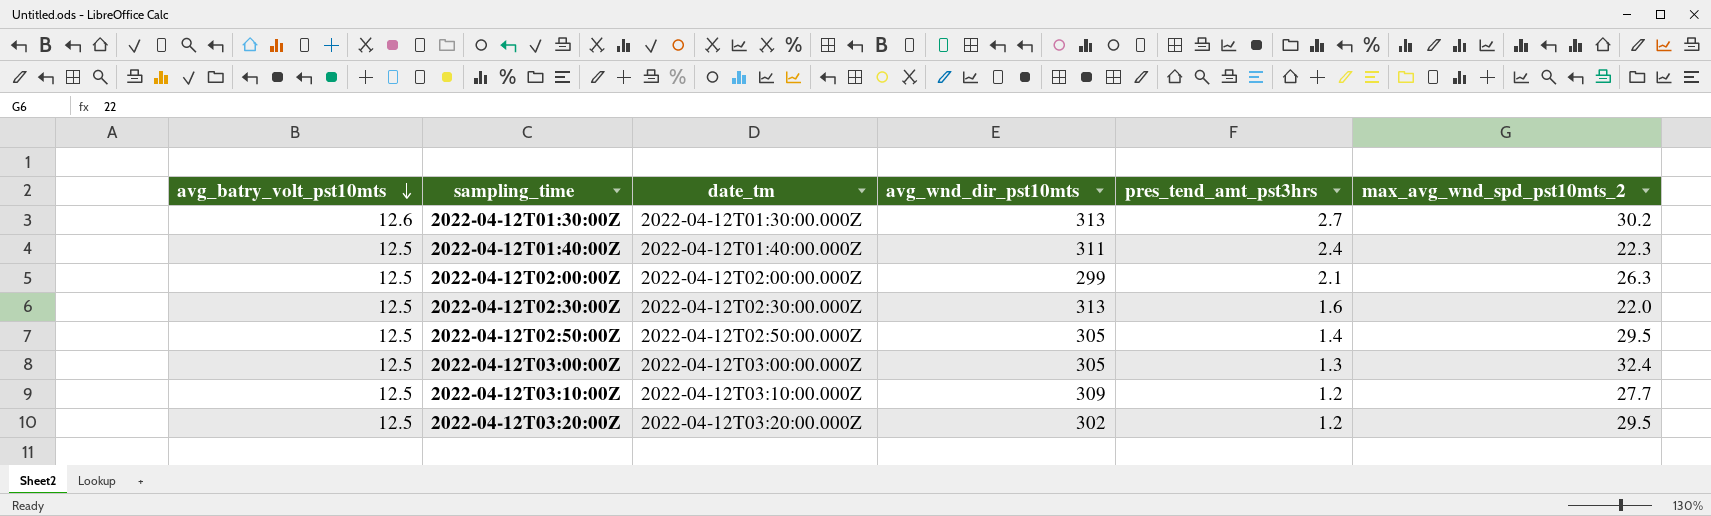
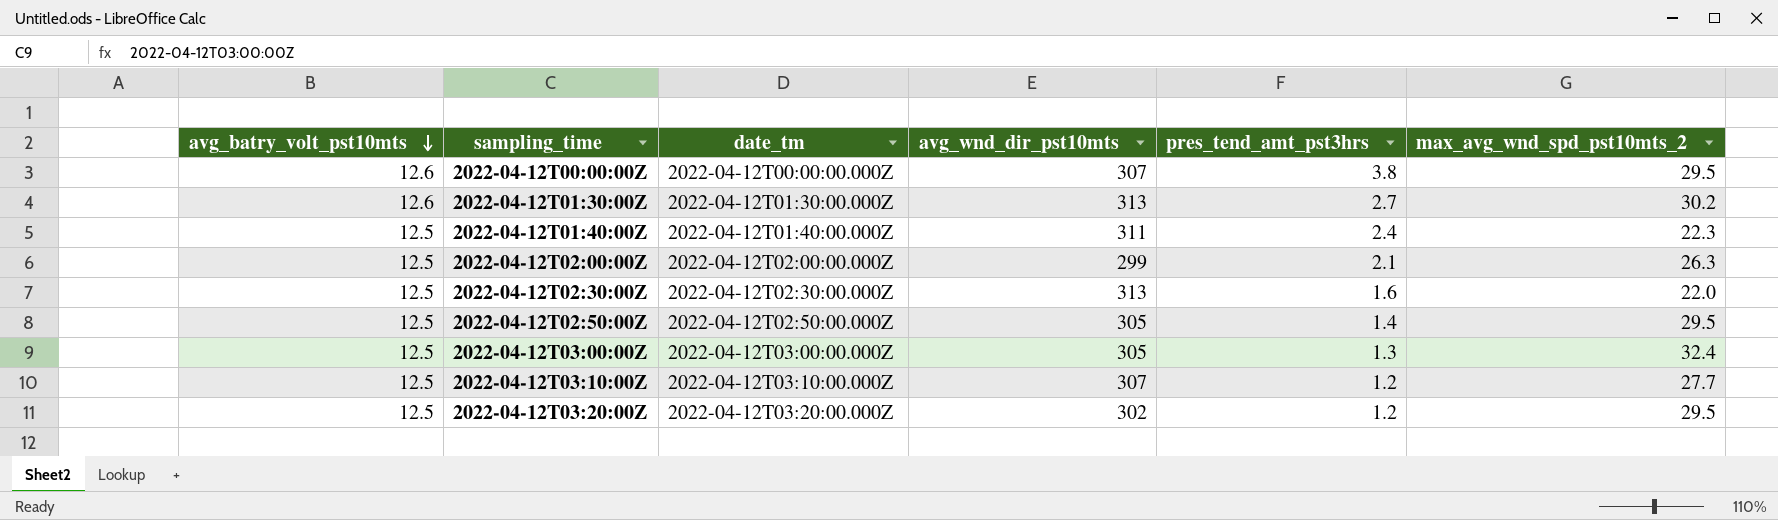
row 2022-04-12T00:00:00Z: none -> 12.6 | 2022-04-12T00:00:00.000Z | 307 | 3.8 | 29.5
2022-04-12T03:10:00Z | avg_wnd_dir_pst10mts: 309 -> 307

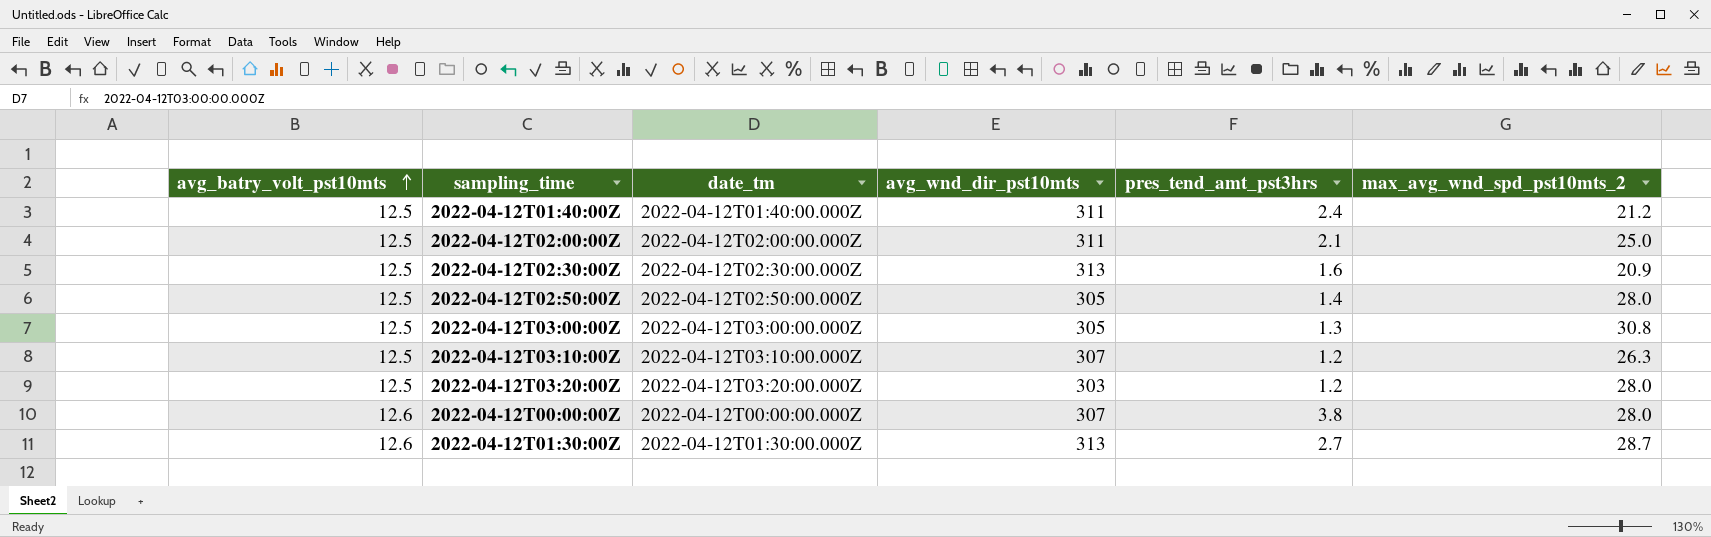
row order: avg_batry_volt_pst10mts descending -> avg_batry_volt_pst10mts ascending
2022-04-12T01:40:00Z | max_avg_wnd_spd_pst10mts_2: 22.3 -> 21.2
2022-04-12T02:00:00Z | avg_wnd_dir_pst10mts: 299 -> 311
2022-04-12T02:00:00Z | max_avg_wnd_spd_pst10mts_2: 26.3 -> 25.0
2022-04-12T02:30:00Z | max_avg_wnd_spd_pst10mts_2: 22.0 -> 20.9
2022-04-12T02:50:00Z | max_avg_wnd_spd_pst10mts_2: 29.5 -> 28.0
2022-04-12T03:00:00Z | max_avg_wnd_spd_pst10mts_2: 32.4 -> 30.8
2022-04-12T03:10:00Z | max_avg_wnd_spd_pst10mts_2: 27.7 -> 26.3
2022-04-12T03:20:00Z | avg_wnd_dir_pst10mts: 302 -> 303
2022-04-12T03:20:00Z | max_avg_wnd_spd_pst10mts_2: 29.5 -> 28.0
2022-04-12T00:00:00Z | max_avg_wnd_spd_pst10mts_2: 29.5 -> 28.0
2022-04-12T01:30:00Z | max_avg_wnd_spd_pst10mts_2: 30.2 -> 28.7

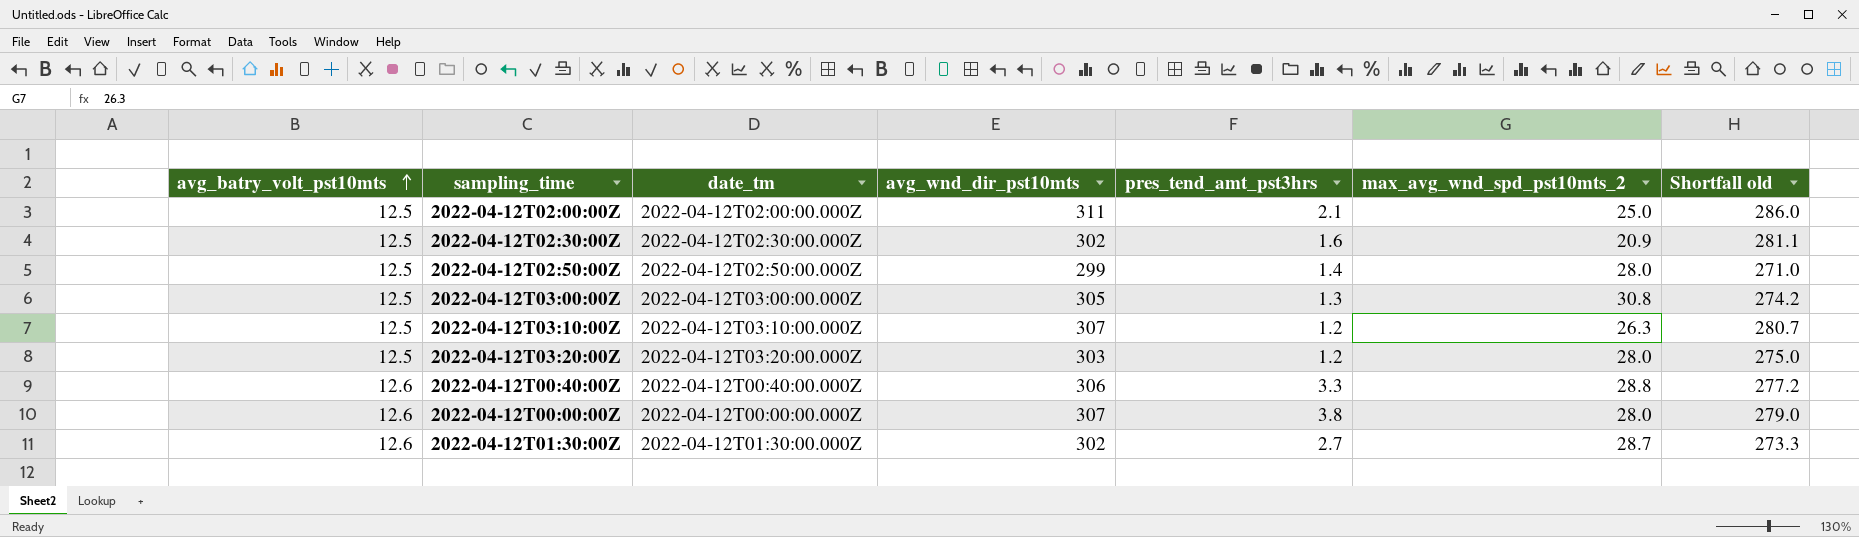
column Shortfall old | formula: none -> [avg_wnd_dir_pst10mts] - [max_avg_wnd_spd_pst10mts_2]
row 2022-04-12T01:40:00Z: 12.5 | 2022-04-12T01:40:00.000Z | 311 | 2.4 | 21.2 -> none
2022-04-12T02:30:00Z | avg_wnd_dir_pst10mts: 313 -> 302
2022-04-12T02:50:00Z | avg_wnd_dir_pst10mts: 305 -> 299
row 2022-04-12T00:40:00Z: none -> 12.6 | 2022-04-12T00:40:00.000Z | 306 | 3.3 | 28.8 | 277.2
2022-04-12T01:30:00Z | avg_wnd_dir_pst10mts: 313 -> 302

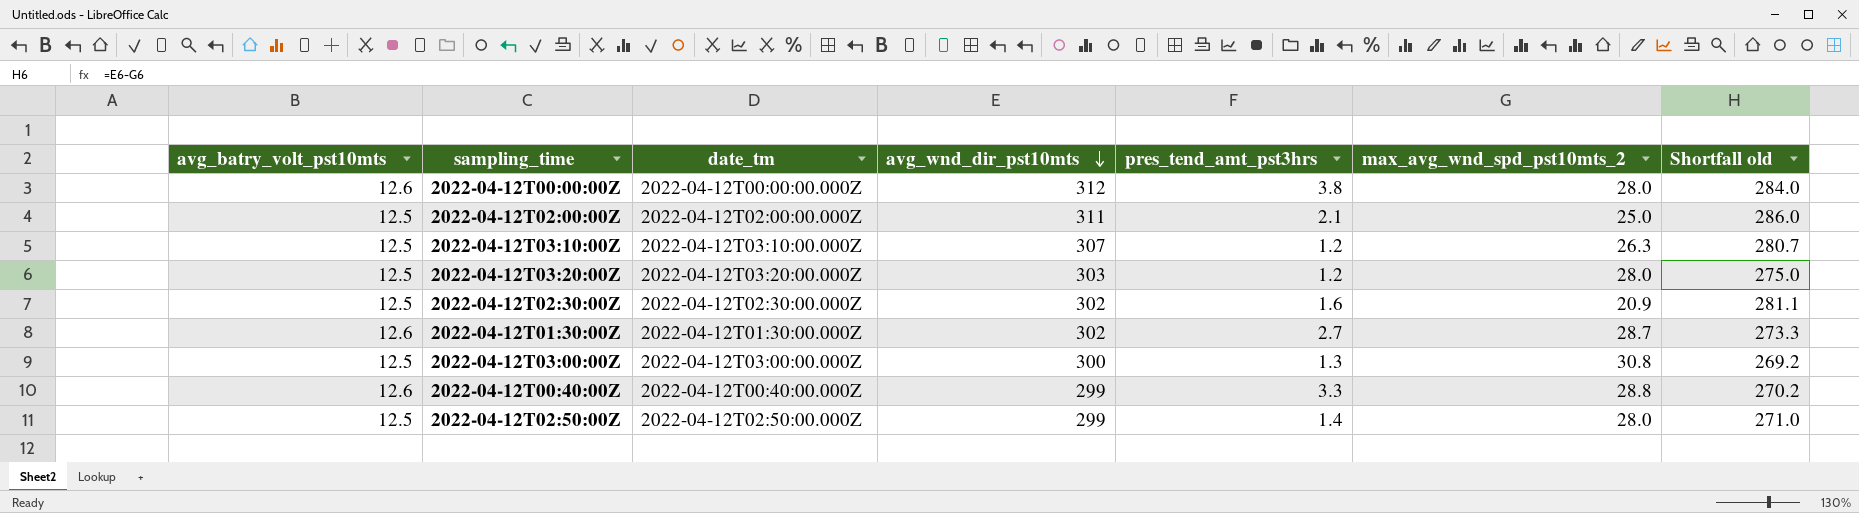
row order: avg_batry_volt_pst10mts ascending -> avg_wnd_dir_pst10mts descending
2022-04-12T00:00:00Z | avg_wnd_dir_pst10mts: 307 -> 312
2022-04-12T00:00:00Z | Shortfall old: 279.0 -> 284.0
2022-04-12T03:00:00Z | avg_wnd_dir_pst10mts: 305 -> 300
2022-04-12T03:00:00Z | Shortfall old: 274.2 -> 269.2
2022-04-12T00:40:00Z | avg_wnd_dir_pst10mts: 306 -> 299
2022-04-12T00:40:00Z | Shortfall old: 277.2 -> 270.2

